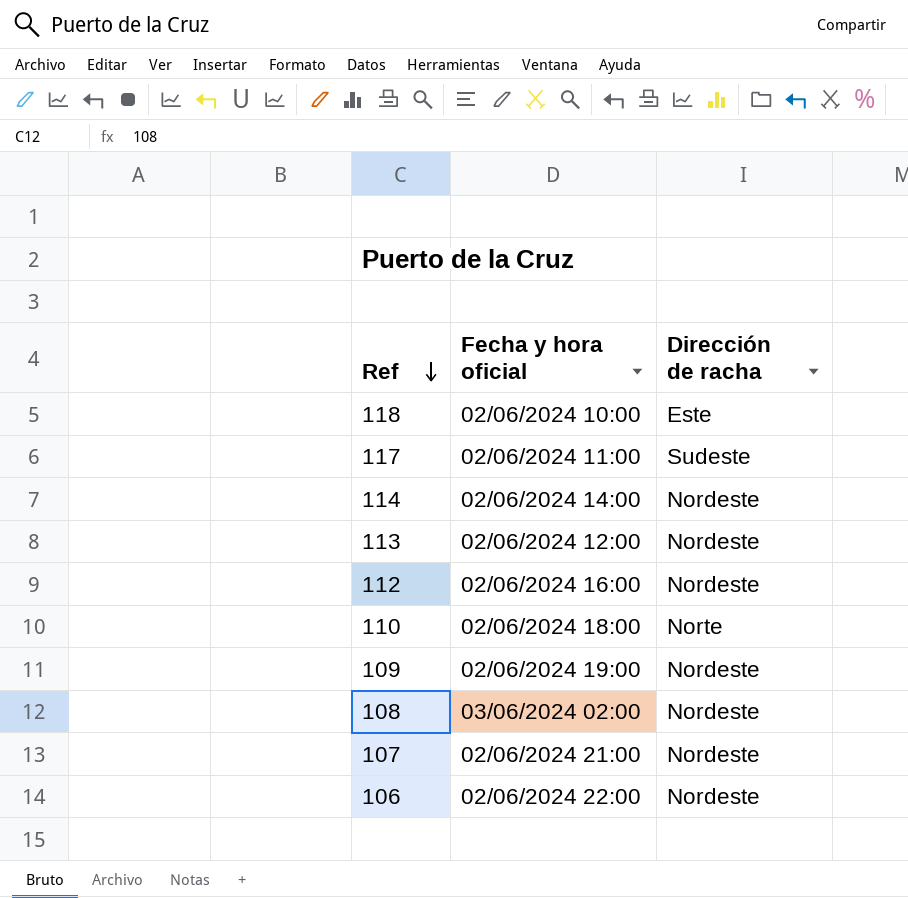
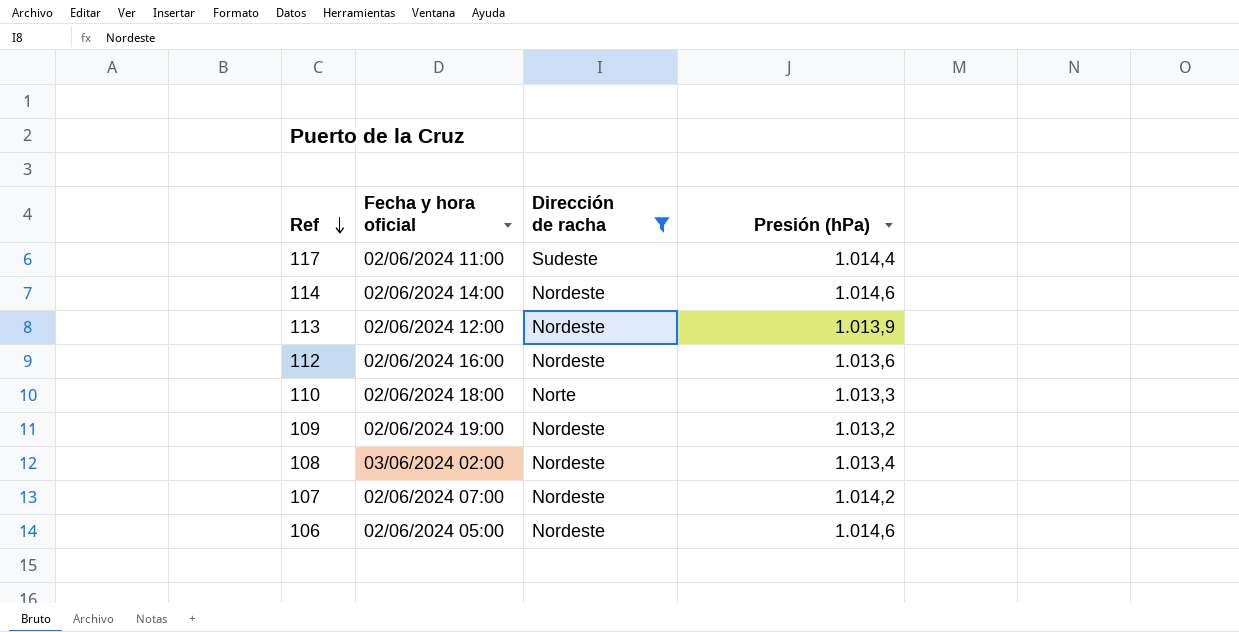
filter: none -> Dirección de racha != Este
column Presión (hPa) | position: none -> 4
107 | Fecha y hora oficial: 02/06/2024 21:00 -> 02/06/2024 07:00
106 | Fecha y hora oficial: 02/06/2024 22:00 -> 02/06/2024 05:00

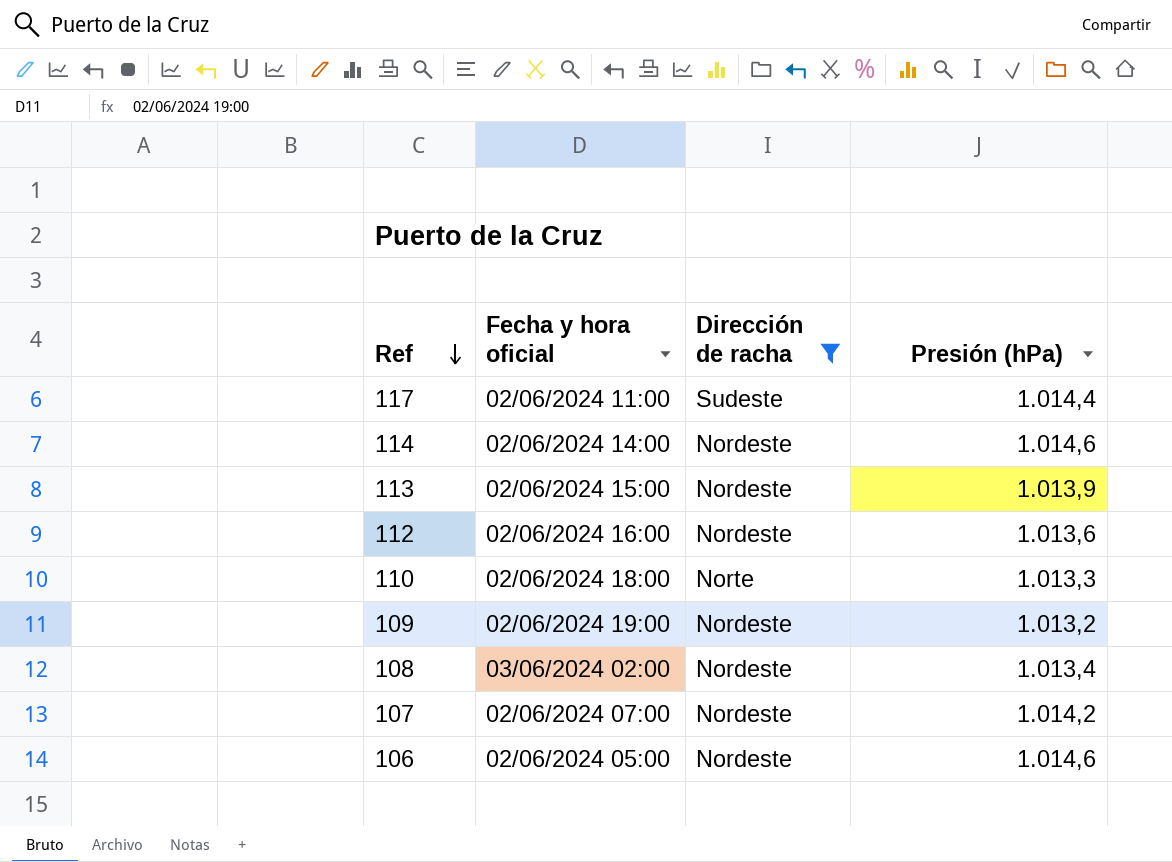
113 | Fecha y hora oficial: 02/06/2024 12:00 -> 02/06/2024 15:00

